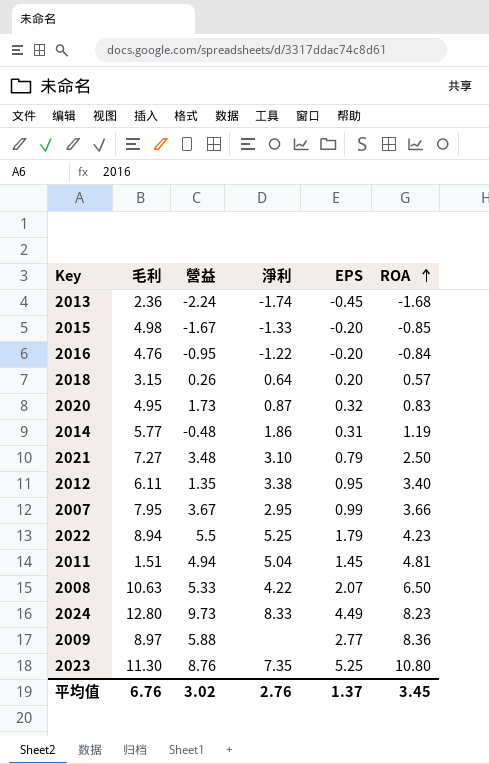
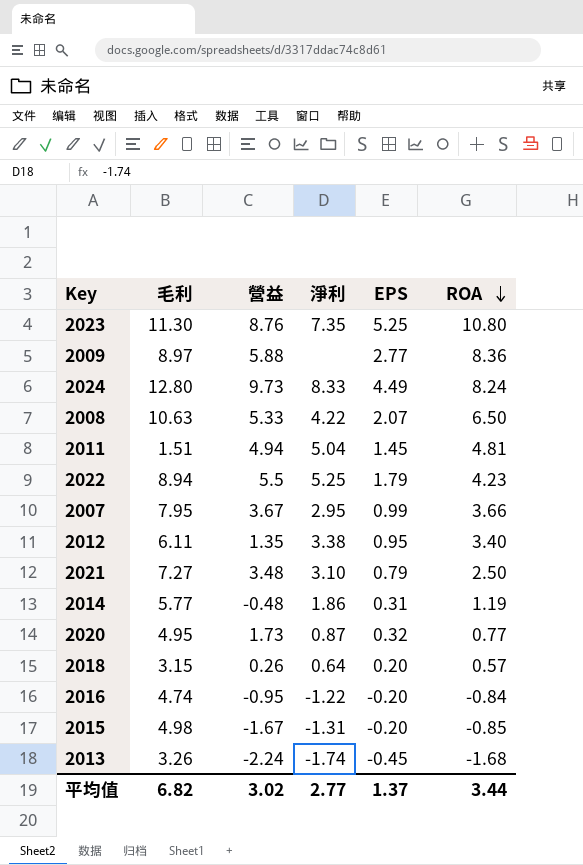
row order: ROA ascending -> ROA descending
2024 | ROA: 8.23 -> 8.24
2020 | ROA: 0.83 -> 0.77
2016 | 毛利: 4.76 -> 4.74
2015 | 淨利: -1.33 -> -1.31
2013 | 毛利: 2.36 -> 3.26
平均值 | 毛利: 6.76 -> 6.82
平均值 | 淨利: 2.76 -> 2.77
平均值 | ROA: 3.45 -> 3.44

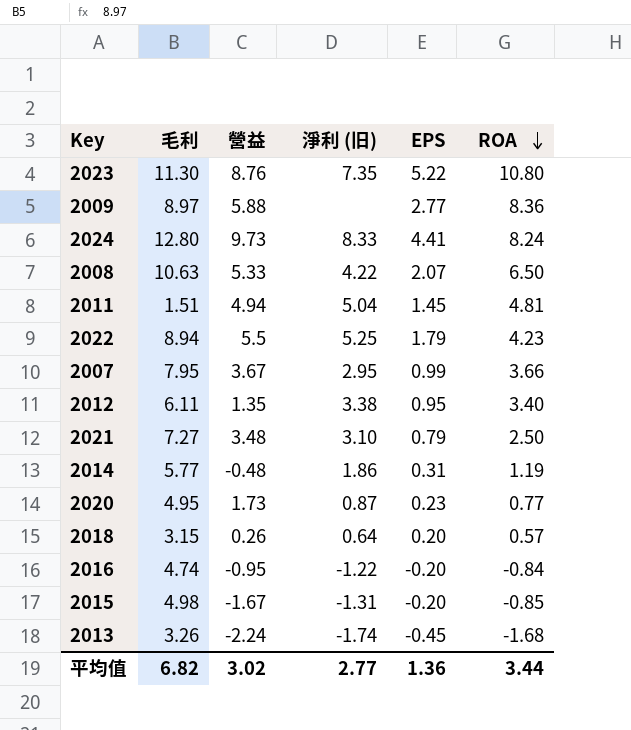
column name: 淨利 -> 淨利 (旧)
2023 | EPS: 5.25 -> 5.22
2024 | EPS: 4.49 -> 4.41
2020 | EPS: 0.32 -> 0.23
平均值 | EPS: 1.37 -> 1.36

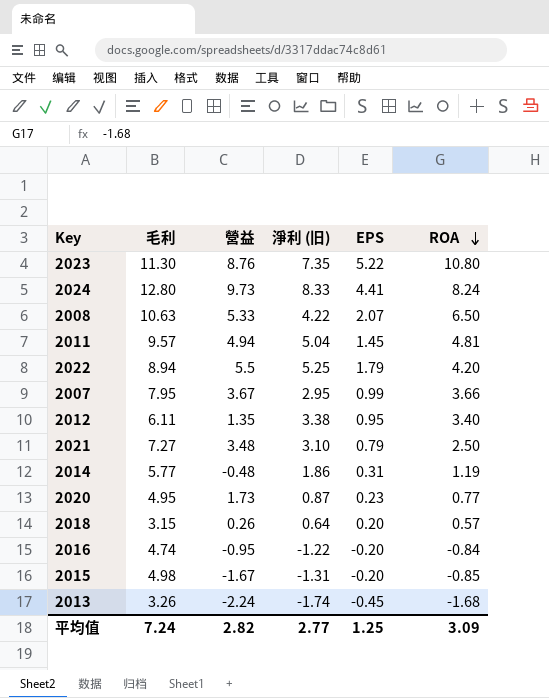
row 2009: 8.97 | 5.88 | none | 2.77 | 8.36 -> none
2011 | 毛利: 1.51 -> 9.57
2022 | ROA: 4.23 -> 4.20
平均值 | 毛利: 6.82 -> 7.24
平均值 | 營益: 3.02 -> 2.82
平均值 | EPS: 1.36 -> 1.25
平均值 | ROA: 3.44 -> 3.09

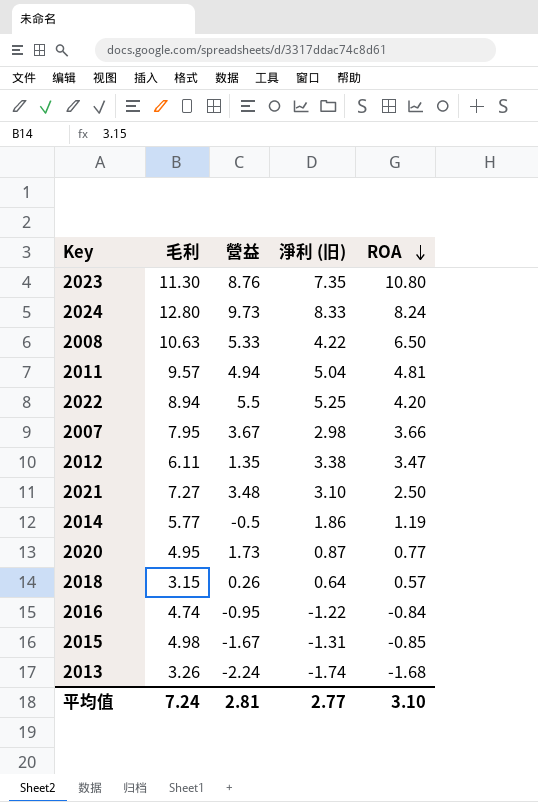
column EPS | position: 5 -> none
2007 | 淨利 (旧): 2.95 -> 2.98
2012 | ROA: 3.40 -> 3.47
2014 | 營益: -0.48 -> -0.5
平均值 | 營益: 2.82 -> 2.81
平均值 | ROA: 3.09 -> 3.10

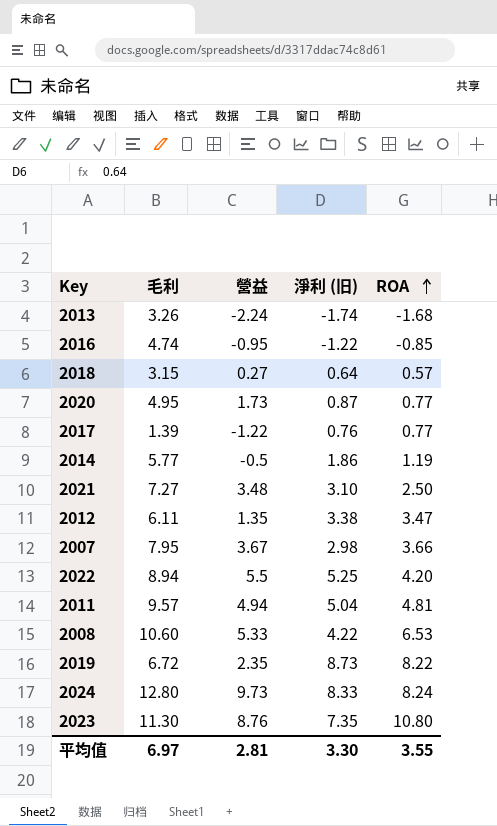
row order: ROA descending -> ROA ascending
row 2015: 4.98 | -1.67 | -1.31 | -0.85 -> none
2016 | ROA: -0.84 -> -0.85
2018 | 營益: 0.26 -> 0.27
row 2017: none -> 1.39 | -1.22 | 0.76 | 0.77
2008 | 毛利: 10.63 -> 10.60
2008 | ROA: 6.50 -> 6.53
row 2019: none -> 6.72 | 2.35 | 8.73 | 8.22
平均值 | 毛利: 7.24 -> 6.97
平均值 | 淨利 (旧): 2.77 -> 3.30
平均值 | ROA: 3.10 -> 3.55

